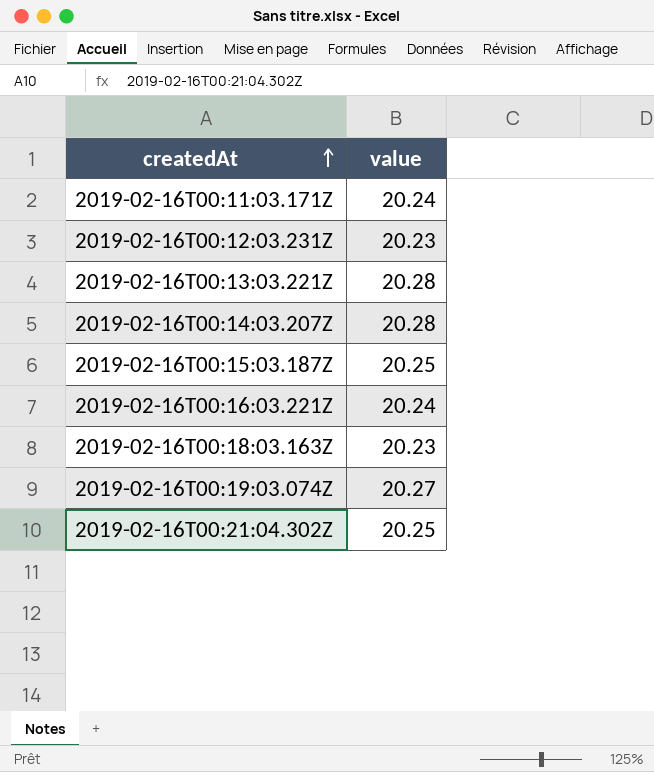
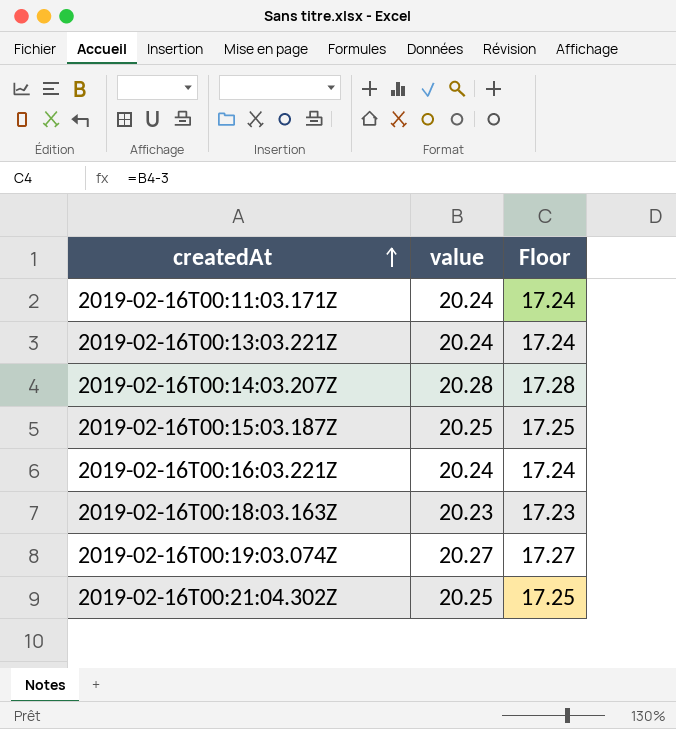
column Floor | formula: none -> [value] - 3
row 2019-02-16T00:12:03.231Z: 20.23 -> none
2019-02-16T00:13:03.221Z | value: 20.28 -> 20.24

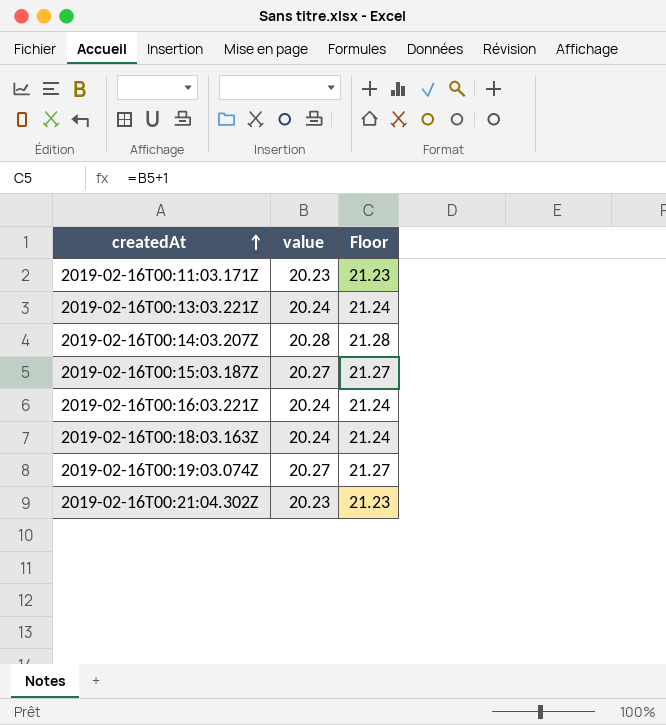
column Floor | formula: [value] - 3 -> [value] + 1
2019-02-16T00:11:03.171Z | value: 20.24 -> 20.23
2019-02-16T00:15:03.187Z | value: 20.25 -> 20.27
2019-02-16T00:18:03.163Z | value: 20.23 -> 20.24
2019-02-16T00:21:04.302Z | value: 20.25 -> 20.23

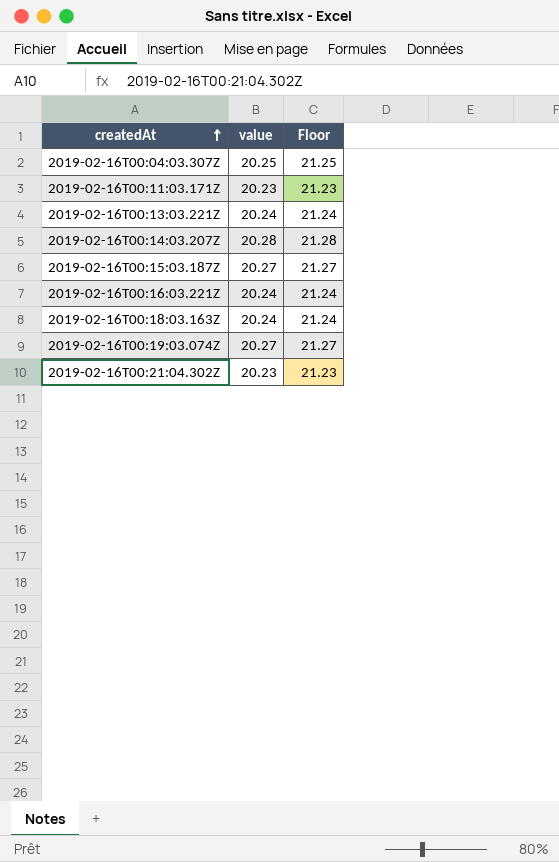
row 2019-02-16T00:04:03.307Z: none -> 20.25 | 21.25

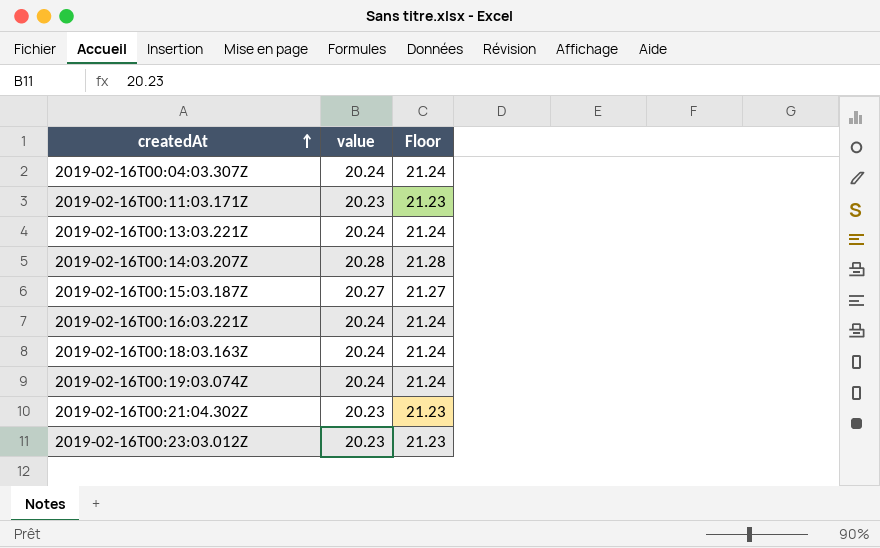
2019-02-16T00:04:03.307Z | value: 20.25 -> 20.24
2019-02-16T00:04:03.307Z | Floor: 21.25 -> 21.24
2019-02-16T00:19:03.074Z | value: 20.27 -> 20.24
2019-02-16T00:19:03.074Z | Floor: 21.27 -> 21.24
row 2019-02-16T00:23:03.012Z: none -> 20.23 | 21.23

